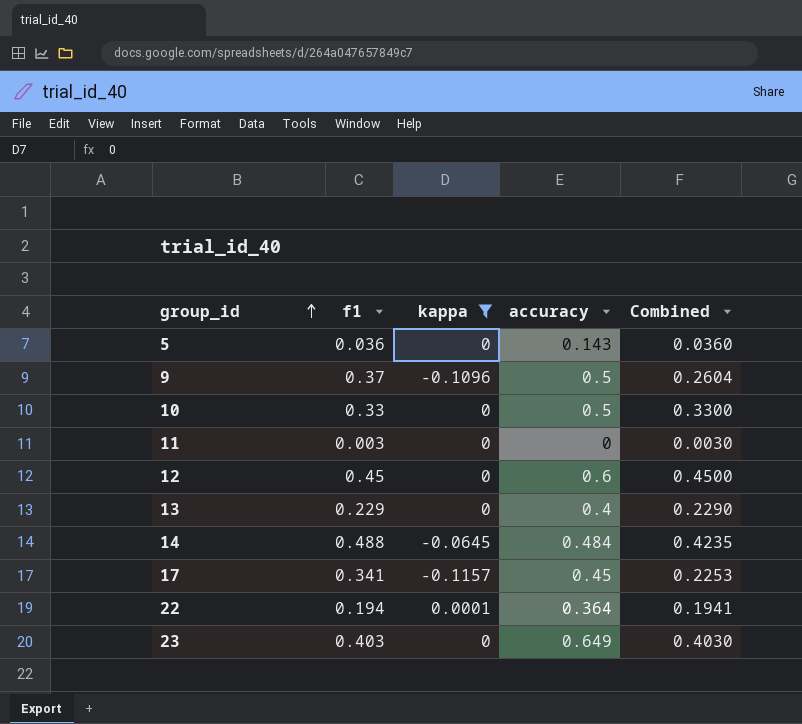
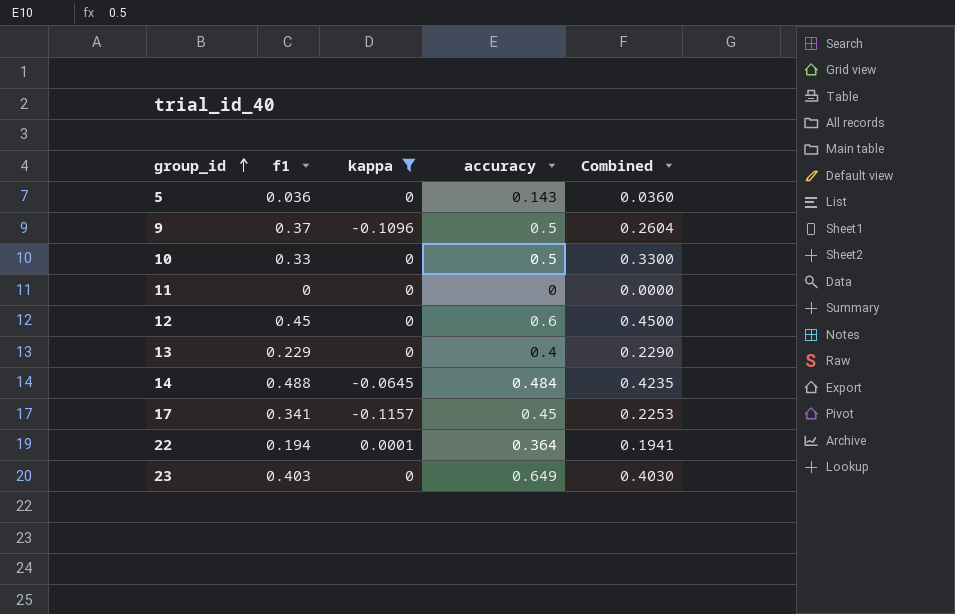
11 | f1: 0.003 -> 0
11 | Combined: 0.0030 -> 0.0000

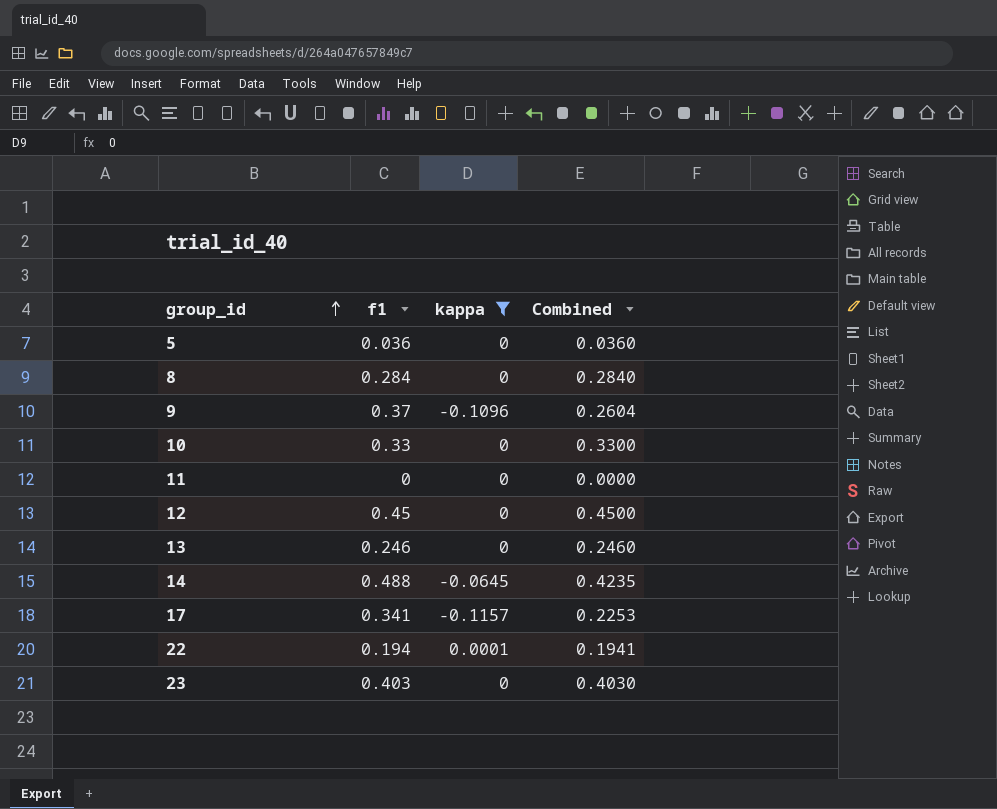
column accuracy | position: 4 -> none
row 8: none -> 0.284 | 0 | 0.2840
13 | f1: 0.229 -> 0.246
13 | Combined: 0.2290 -> 0.2460

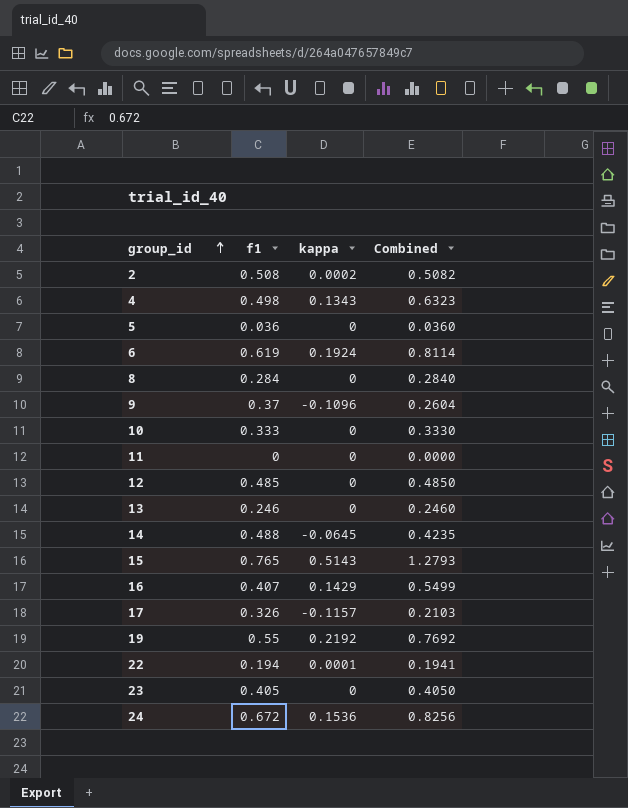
filter: kappa <= 0.0001 -> none
10 | f1: 0.33 -> 0.333
10 | Combined: 0.3300 -> 0.3330
12 | f1: 0.45 -> 0.485
12 | Combined: 0.4500 -> 0.4850
17 | f1: 0.341 -> 0.326
17 | Combined: 0.2253 -> 0.2103
23 | f1: 0.403 -> 0.405
23 | Combined: 0.4030 -> 0.4050

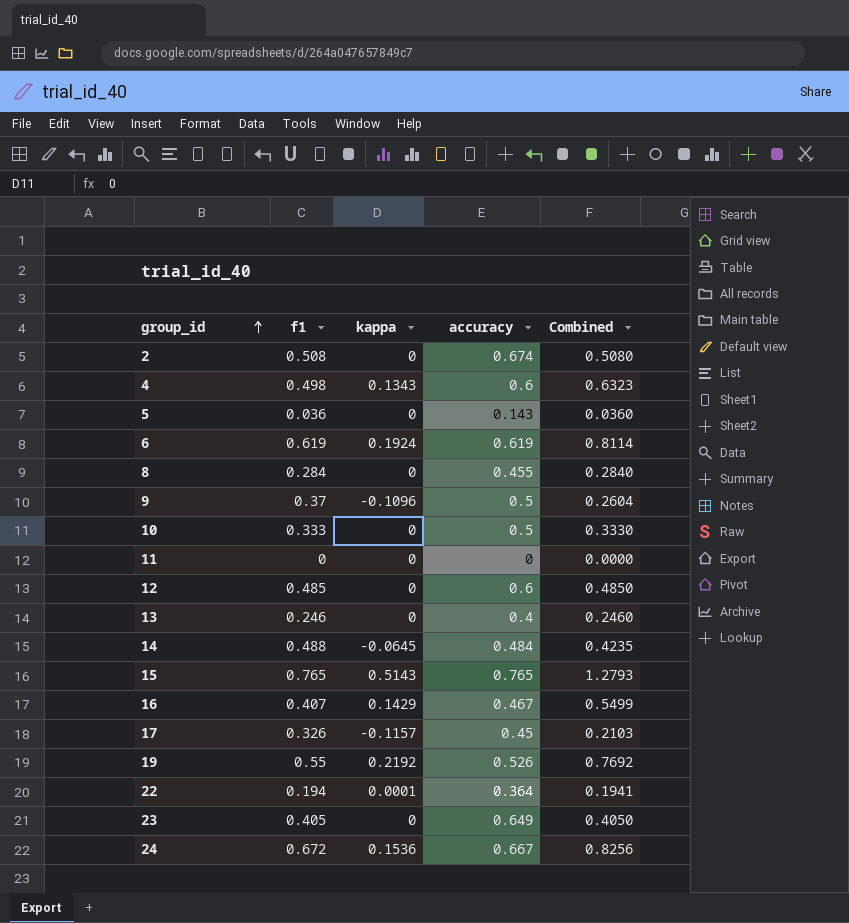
column accuracy | position: none -> 4
2 | kappa: 0.0002 -> 0
2 | Combined: 0.5082 -> 0.5080

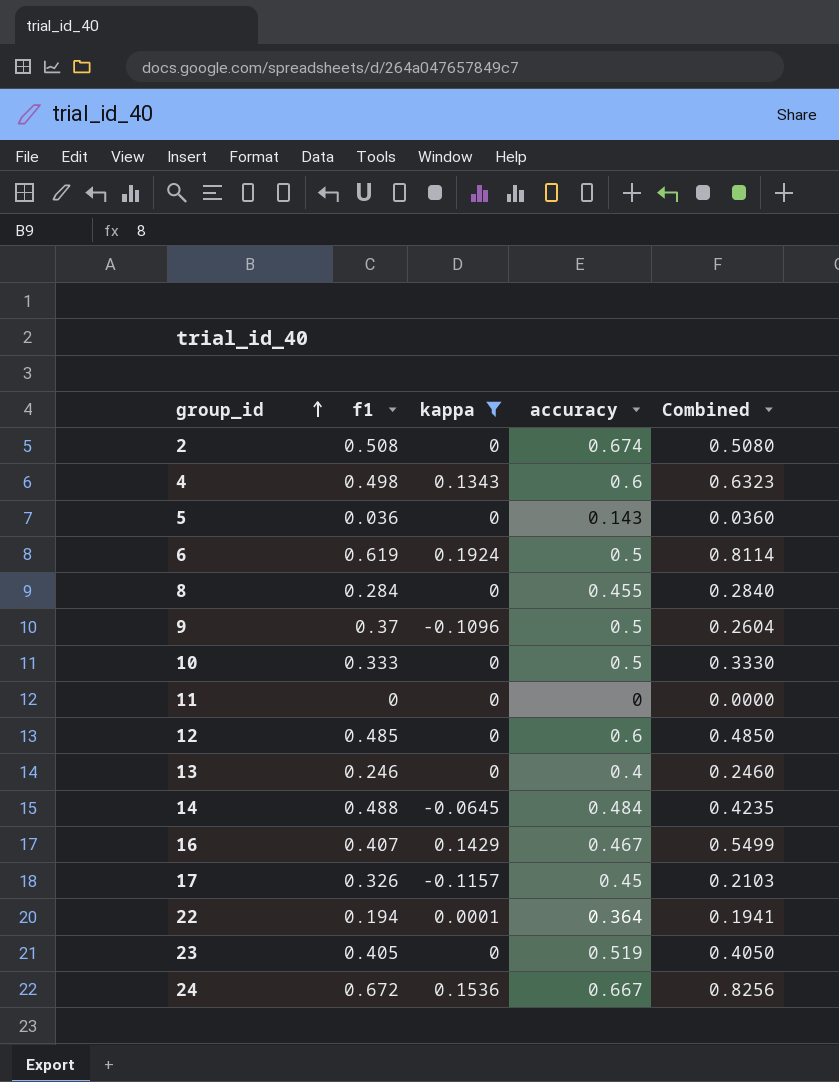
filter: none -> kappa <= 0.1924
6 | accuracy: 0.619 -> 0.5
23 | accuracy: 0.649 -> 0.519

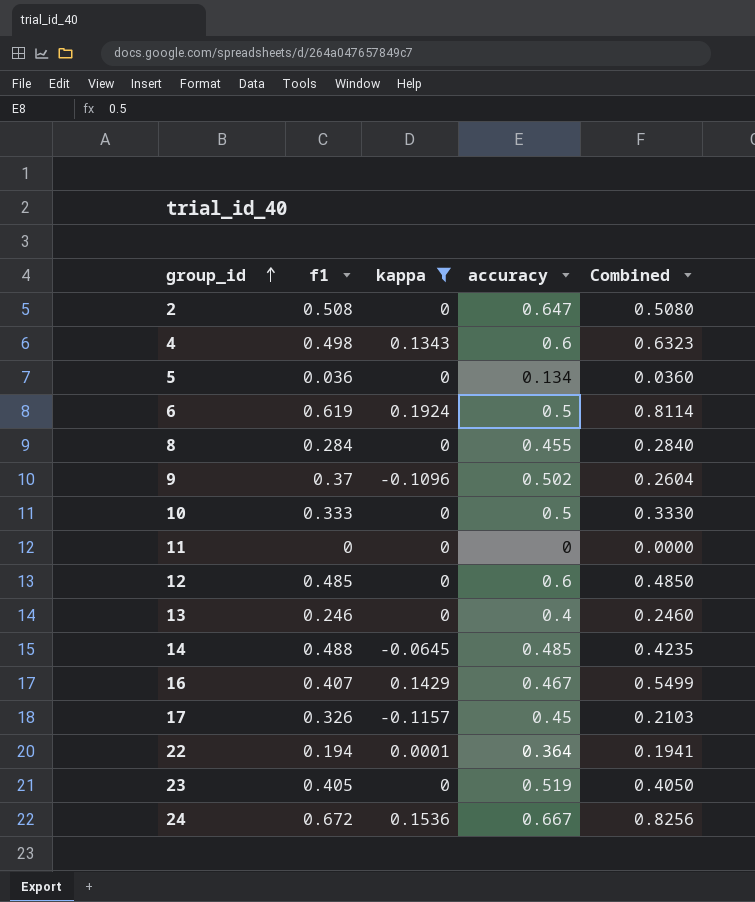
2 | accuracy: 0.674 -> 0.647
5 | accuracy: 0.143 -> 0.134
9 | accuracy: 0.5 -> 0.502
14 | accuracy: 0.484 -> 0.485

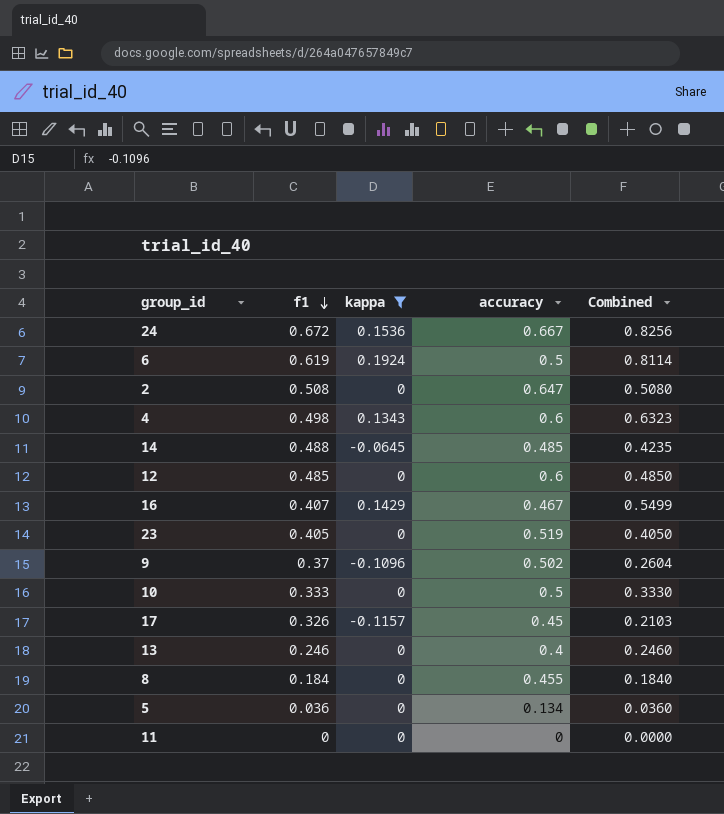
row order: group_id ascending -> f1 descending
row 22: 0.194 | 0.0001 | 0.364 | 0.1941 -> none
8 | f1: 0.284 -> 0.184
8 | Combined: 0.2840 -> 0.1840

